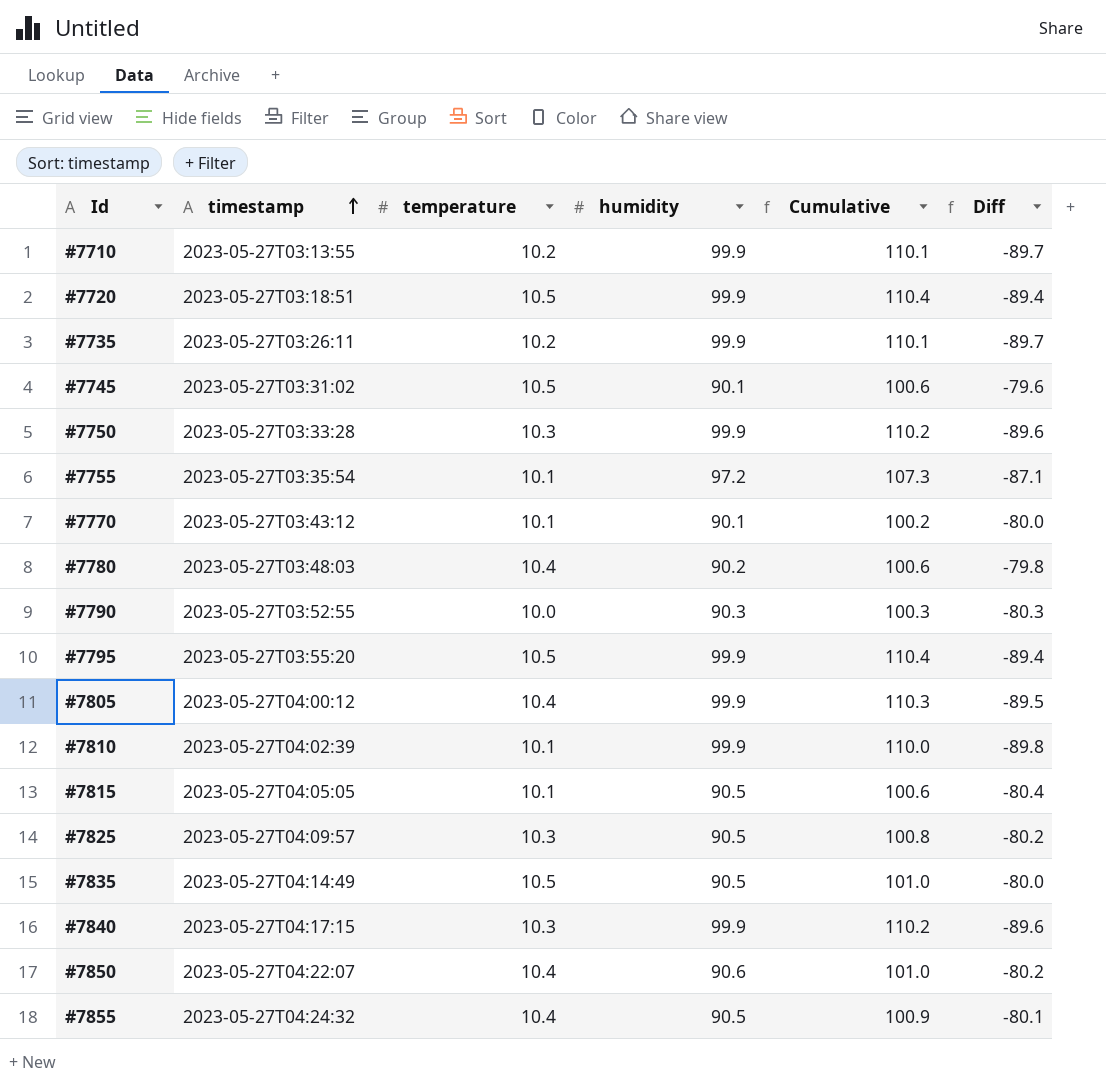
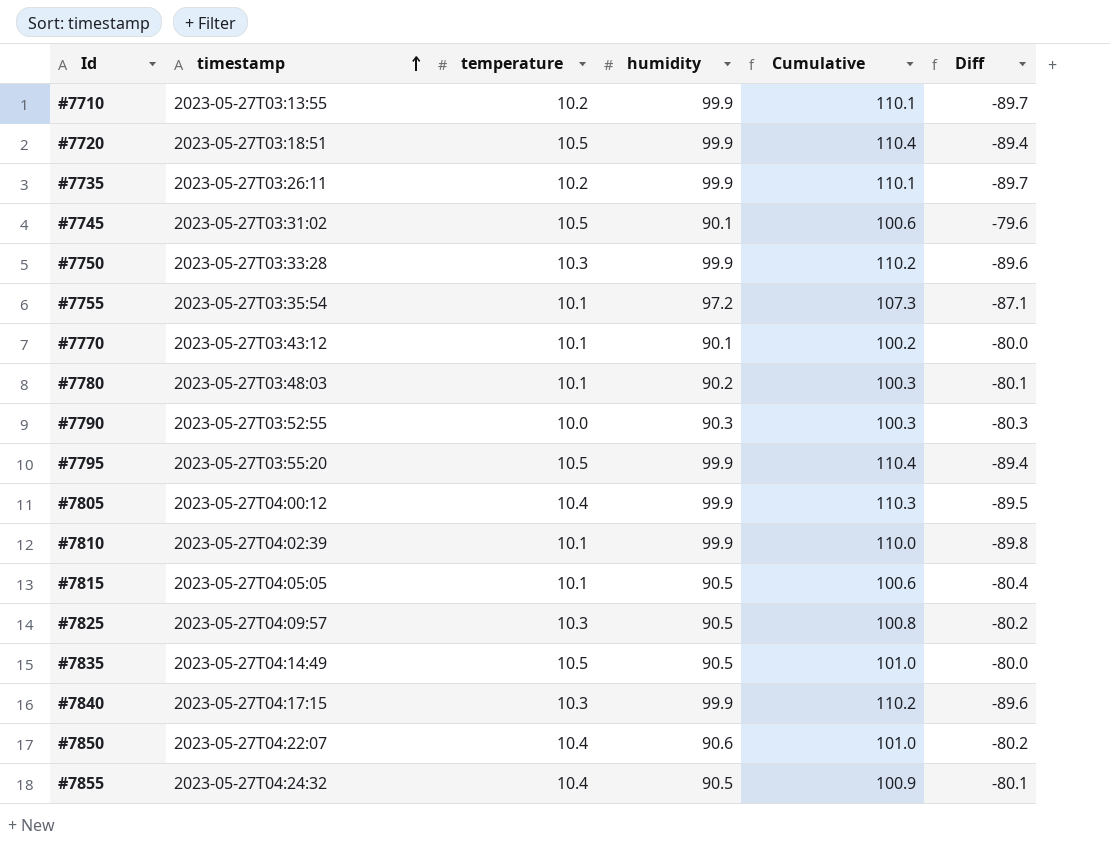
#7780 | temperature: 10.4 -> 10.1
#7780 | Cumulative: 100.6 -> 100.3
#7780 | Diff: -79.8 -> -80.1

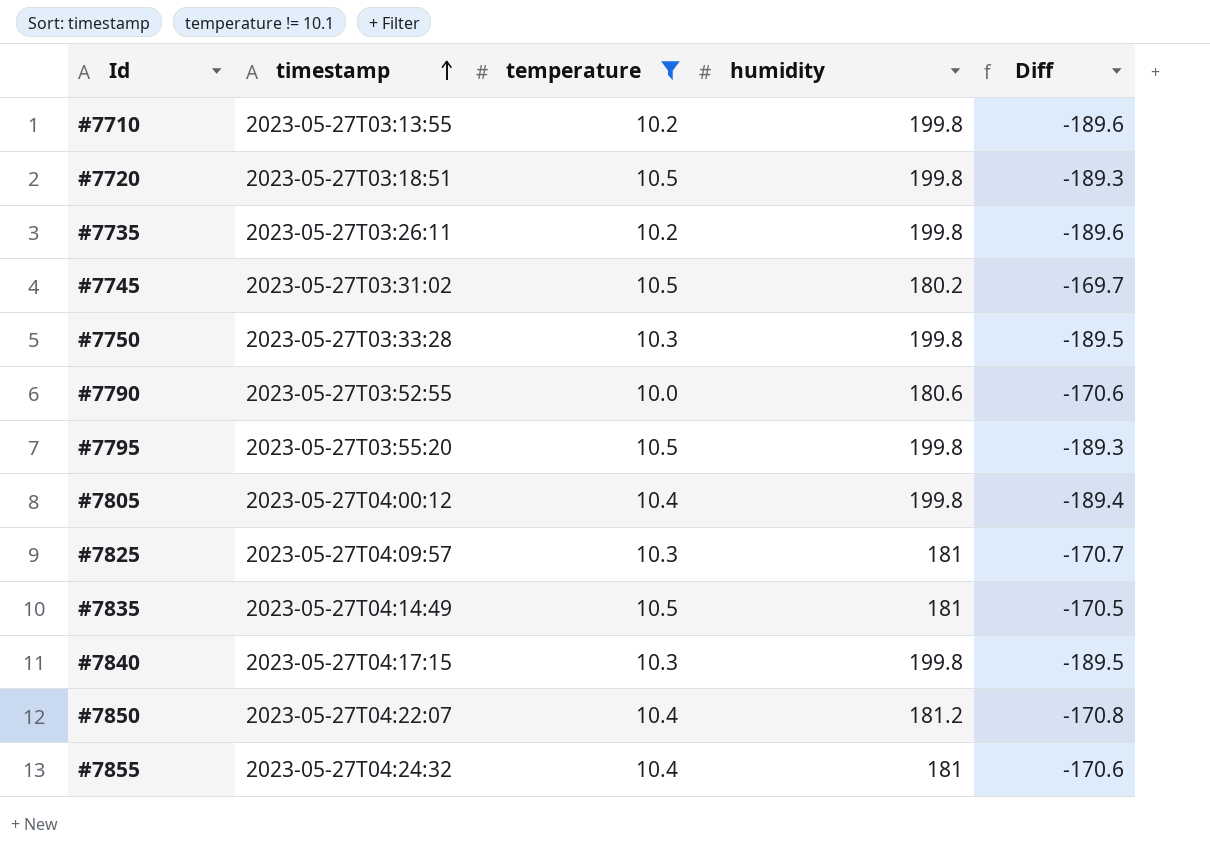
filter: none -> temperature != 10.1
column Cumulative | formula: [temperature] + [humidity] -> none
#7710 | humidity: 99.9 -> 199.8
#7710 | Diff: -89.7 -> -189.6
#7720 | humidity: 99.9 -> 199.8
#7720 | Diff: -89.4 -> -189.3
#7735 | humidity: 99.9 -> 199.8
#7735 | Diff: -89.7 -> -189.6
#7745 | humidity: 90.1 -> 180.2
#7745 | Diff: -79.6 -> -169.7
#7750 | humidity: 99.9 -> 199.8
#7750 | Diff: -89.6 -> -189.5
#7790 | humidity: 90.3 -> 180.6
#7790 | Diff: -80.3 -> -170.6
#7795 | humidity: 99.9 -> 199.8
#7795 | Diff: -89.4 -> -189.3
#7805 | humidity: 99.9 -> 199.8
#7805 | Diff: -89.5 -> -189.4
#7825 | humidity: 90.5 -> 181
#7825 | Diff: -80.2 -> -170.7
#7835 | humidity: 90.5 -> 181
#7835 | Diff: -80.0 -> -170.5
#7840 | humidity: 99.9 -> 199.8
#7840 | Diff: -89.6 -> -189.5
#7850 | humidity: 90.6 -> 181.2
#7850 | Diff: -80.2 -> -170.8
#7855 | humidity: 90.5 -> 181
#7855 | Diff: -80.1 -> -170.6

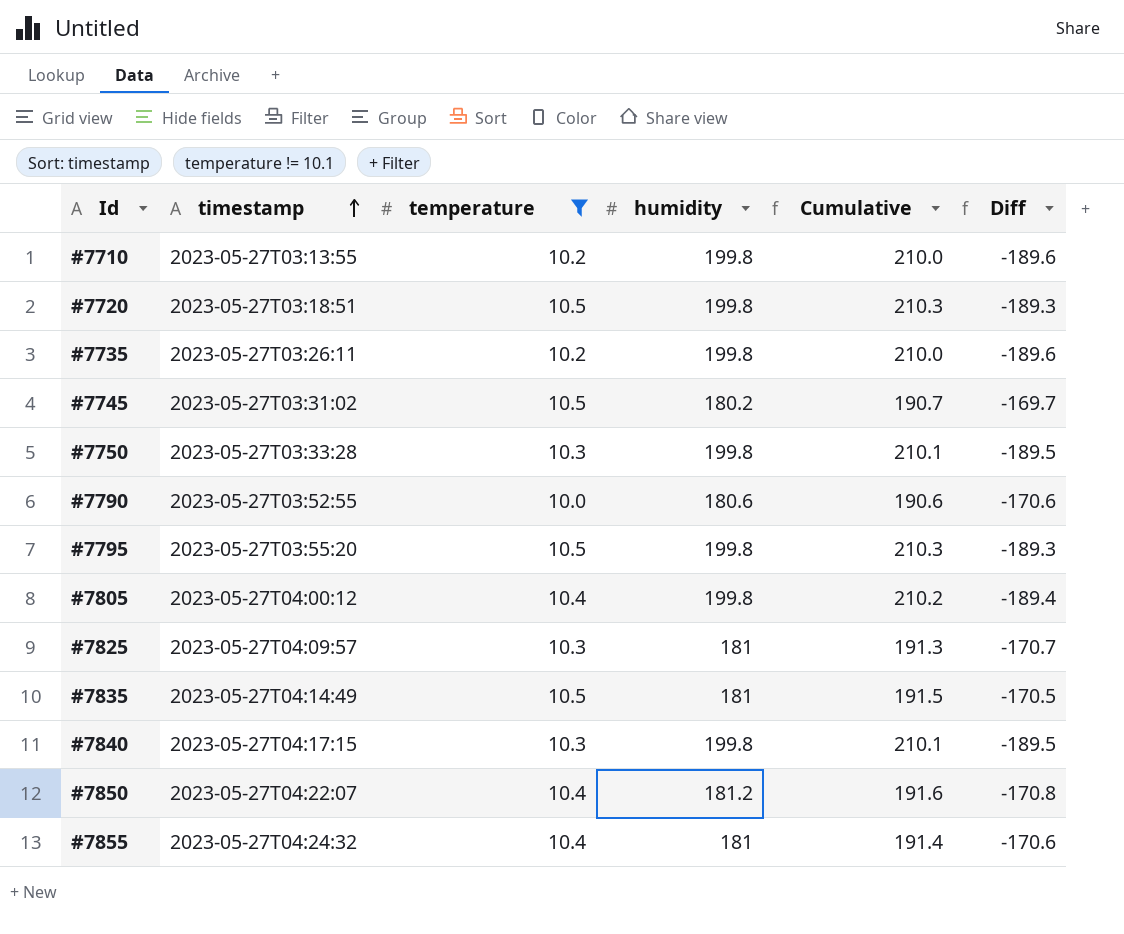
column Cumulative | formula: none -> [temperature] + [humidity]

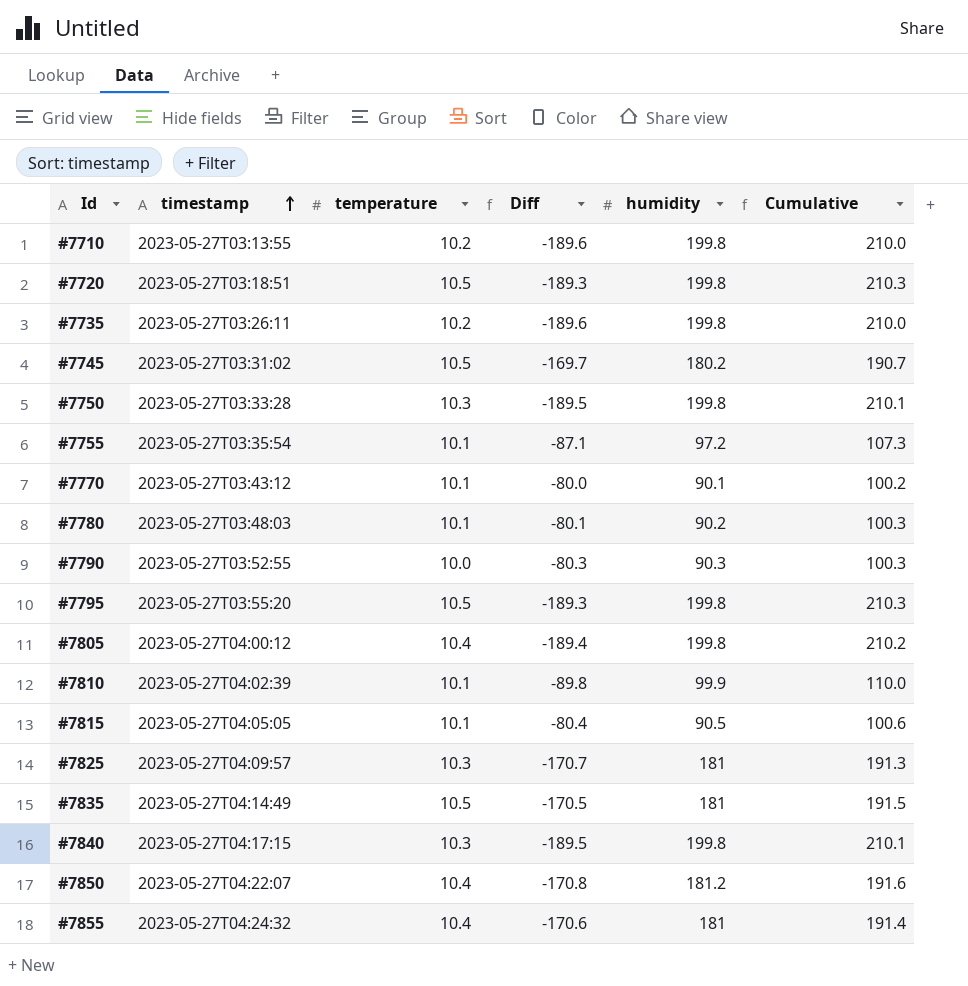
filter: temperature != 10.1 -> none
column Diff | position: 6 -> 4
#7790 | Diff: -170.6 -> -80.3
#7790 | humidity: 180.6 -> 90.3
#7790 | Cumulative: 190.6 -> 100.3

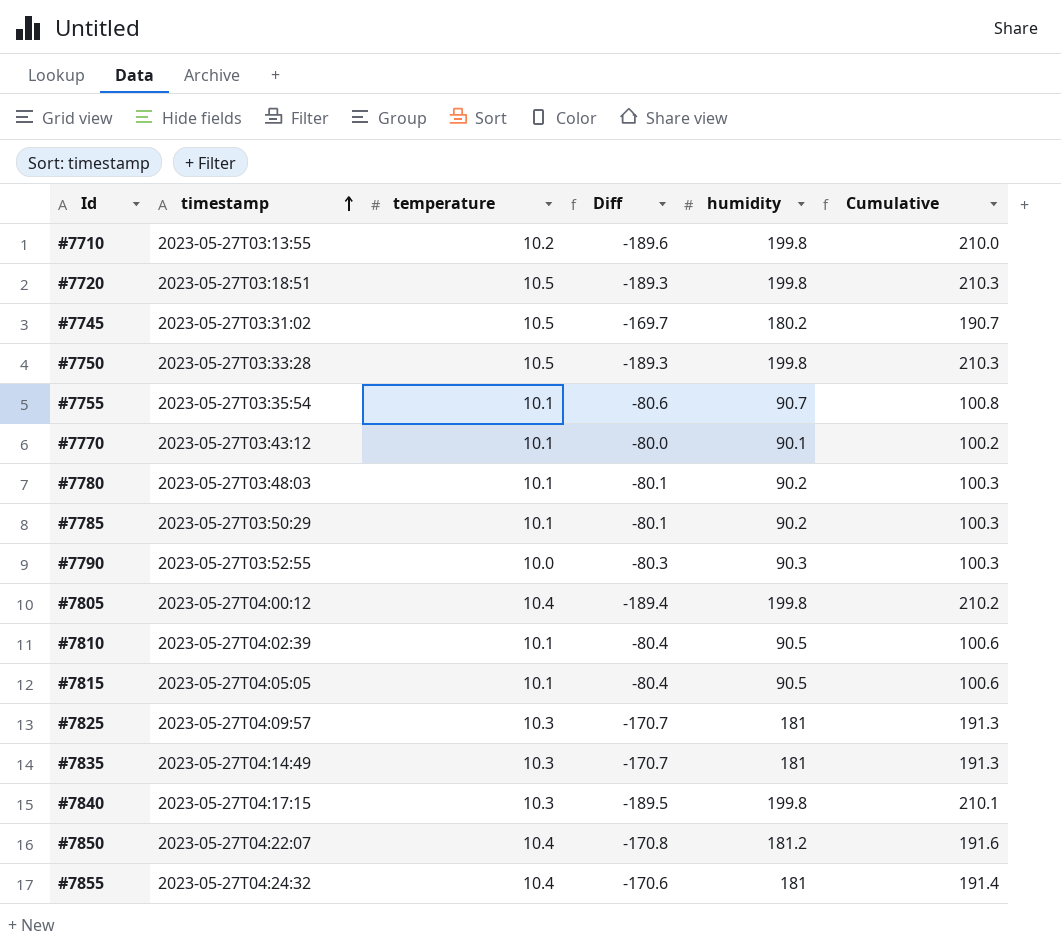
row #7735: 2023-05-27T03:26:11 | 10.2 | -189.6 | 199.8 | 210.0 -> none
row #7795: 2023-05-27T03:55:20 | 10.5 | -189.3 | 199.8 | 210.3 -> none
#7750 | temperature: 10.3 -> 10.5
#7750 | Diff: -189.5 -> -189.3
#7750 | Cumulative: 210.1 -> 210.3
#7755 | Diff: -87.1 -> -80.6
#7755 | humidity: 97.2 -> 90.7
#7755 | Cumulative: 107.3 -> 100.8
row #7785: none -> 2023-05-27T03:50:29 | 10.1 | -80.1 | 90.2 | 100.3
#7810 | Diff: -89.8 -> -80.4
#7810 | humidity: 99.9 -> 90.5
#7810 | Cumulative: 110.0 -> 100.6
#7835 | temperature: 10.5 -> 10.3
#7835 | Diff: -170.5 -> -170.7
#7835 | Cumulative: 191.5 -> 191.3

